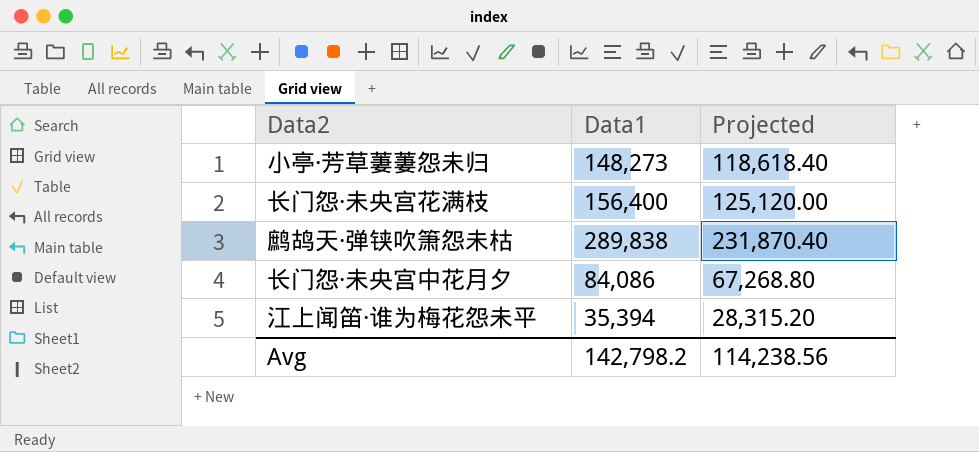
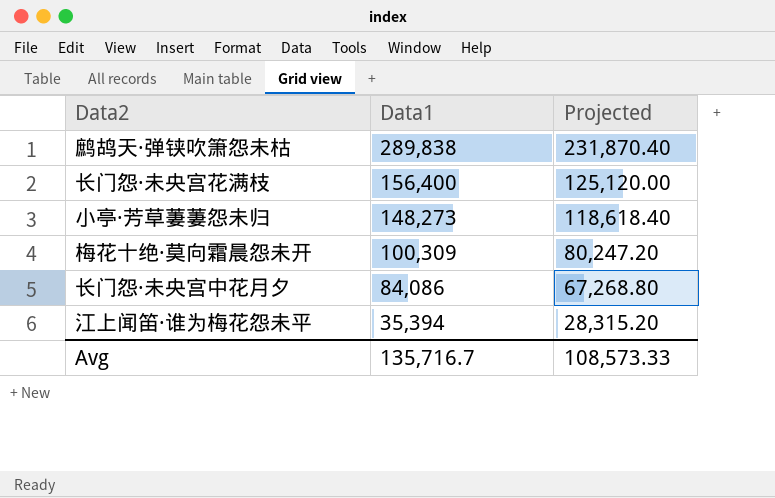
row order: none -> Data1 descending
row 梅花十绝·莫向霜晨怨未开: none -> 100,309 | 80,247.20
Avg | Data1: 142,798.2 -> 135,716.7
Avg | Projected: 114,238.56 -> 108,573.33

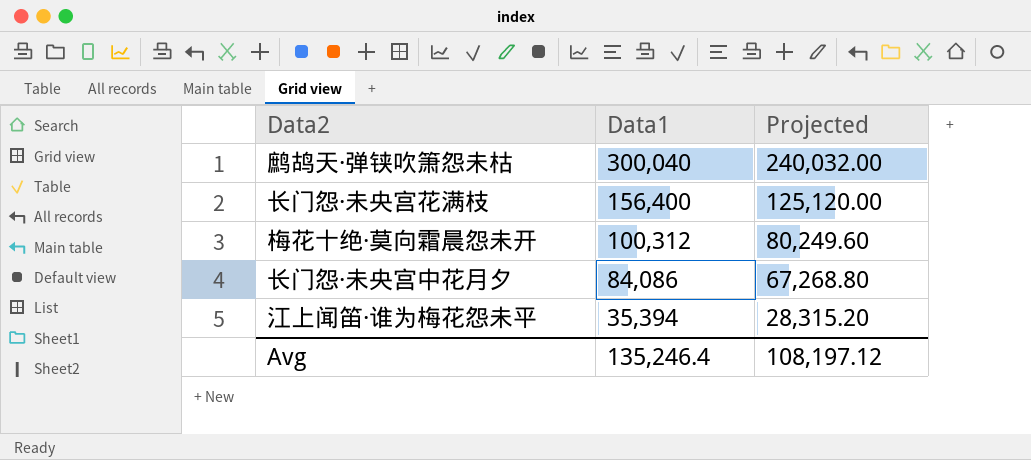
row 小亭·芳草萋萋怨未归: 148,273 | 118,618.40 -> none
鹧鸪天·弹铗吹箫怨未枯 | Data1: 289,838 -> 300,040
鹧鸪天·弹铗吹箫怨未枯 | Projected: 231,870.40 -> 240,032.00
梅花十绝·莫向霜晨怨未开 | Data1: 100,309 -> 100,312
梅花十绝·莫向霜晨怨未开 | Projected: 80,247.20 -> 80,249.60
Avg | Data1: 135,716.7 -> 135,246.4
Avg | Projected: 108,573.33 -> 108,197.12

